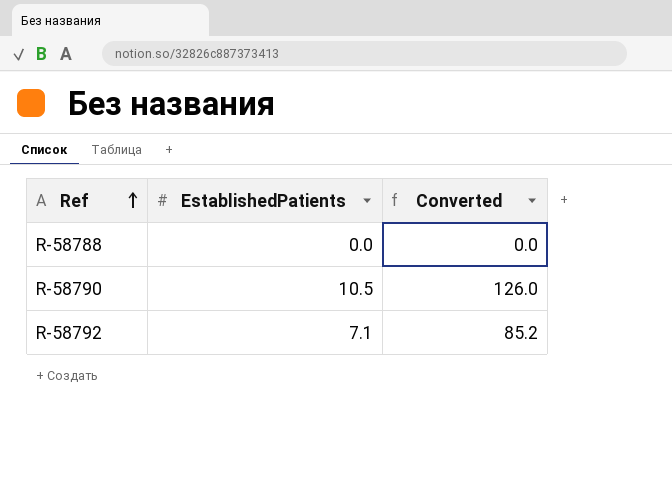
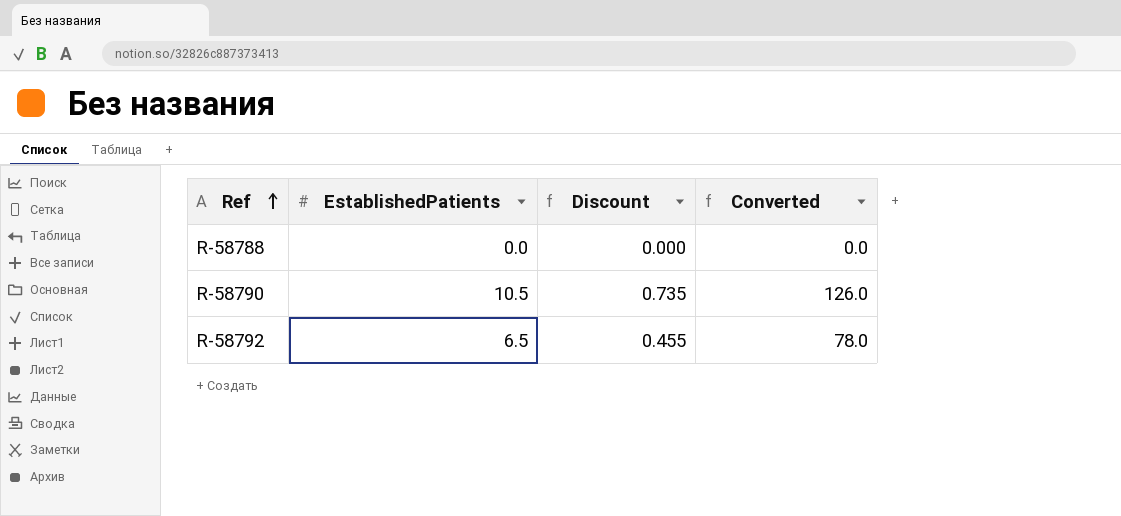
column Discount | formula: none -> [EstablishedPatients] * 0.07
R-58792 | EstablishedPatients: 7.1 -> 6.5
R-58792 | Converted: 85.2 -> 78.0

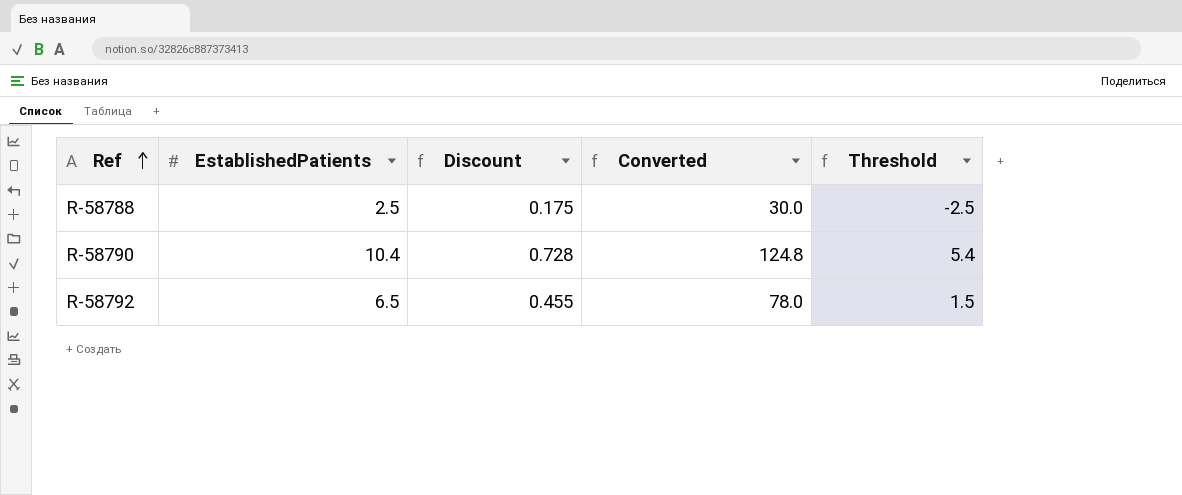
column Threshold | formula: none -> [EstablishedPatients] - 5
R-58788 | EstablishedPatients: 0.0 -> 2.5
R-58788 | Discount: 0.000 -> 0.175
R-58788 | Converted: 0.0 -> 30.0
R-58790 | EstablishedPatients: 10.5 -> 10.4
R-58790 | Discount: 0.735 -> 0.728
R-58790 | Converted: 126.0 -> 124.8

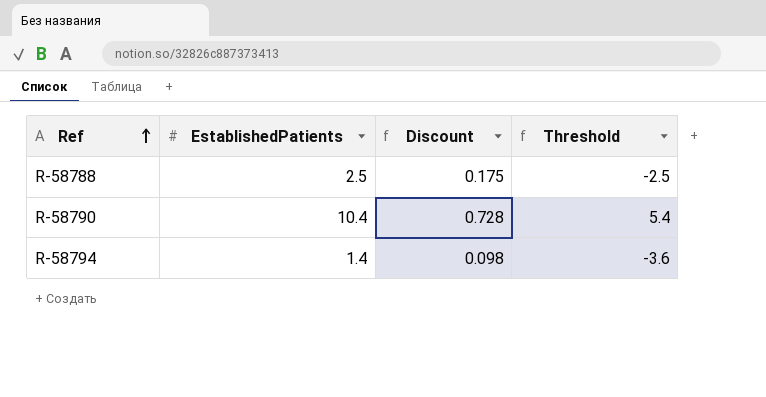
column Converted | formula: [EstablishedPatients] * 12 -> none
row R-58792: 6.5 | 0.455 | 78.0 | 1.5 -> none
row R-58794: none -> 1.4 | 0.098 | -3.6

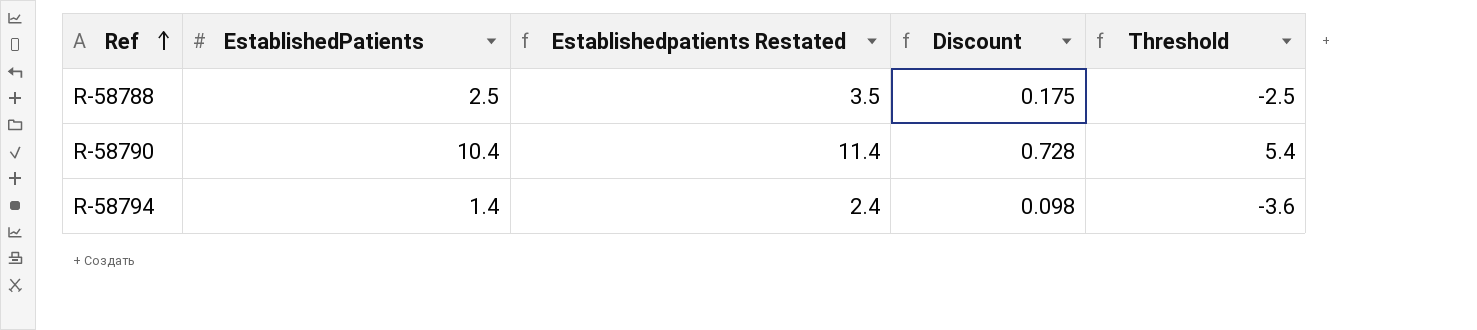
column Establishedpatients Restated | formula: none -> [EstablishedPatients] + 1

